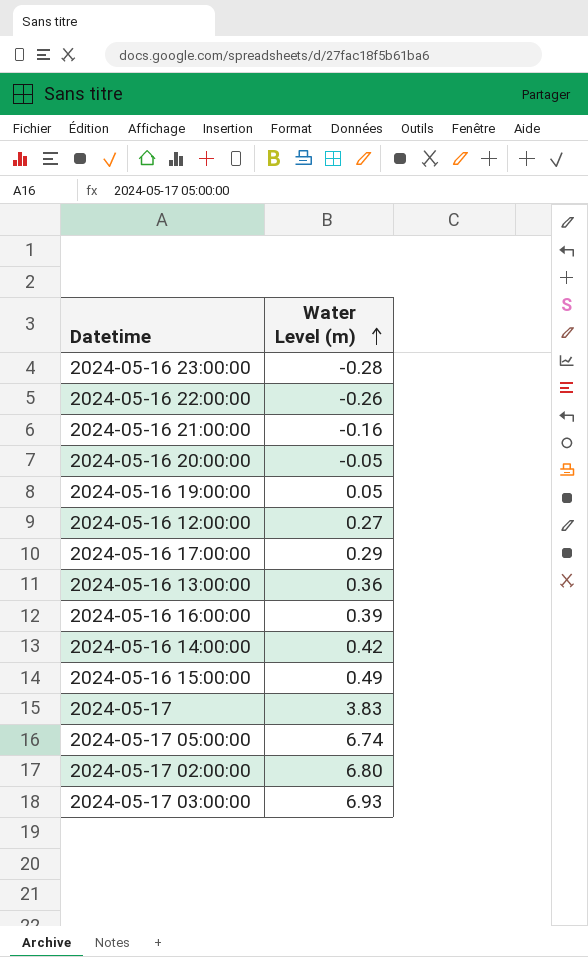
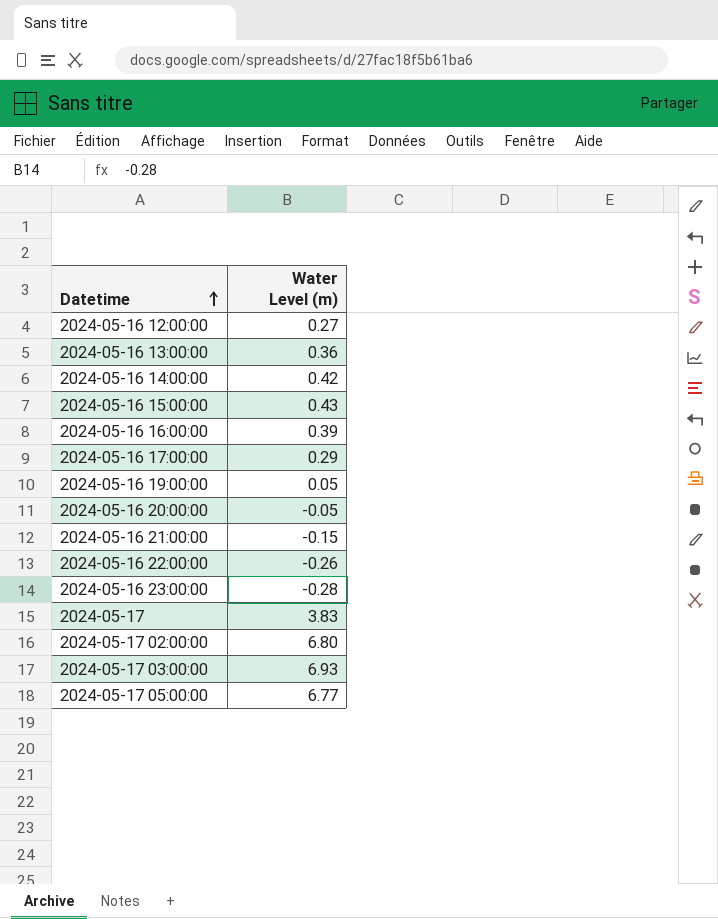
row order: Water Level (m) ascending -> Datetime ascending
2024-05-16 15:00:00 | Water Level (m): 0.49 -> 0.43
2024-05-16 21:00:00 | Water Level (m): -0.16 -> -0.15
2024-05-17 05:00:00 | Water Level (m): 6.74 -> 6.77

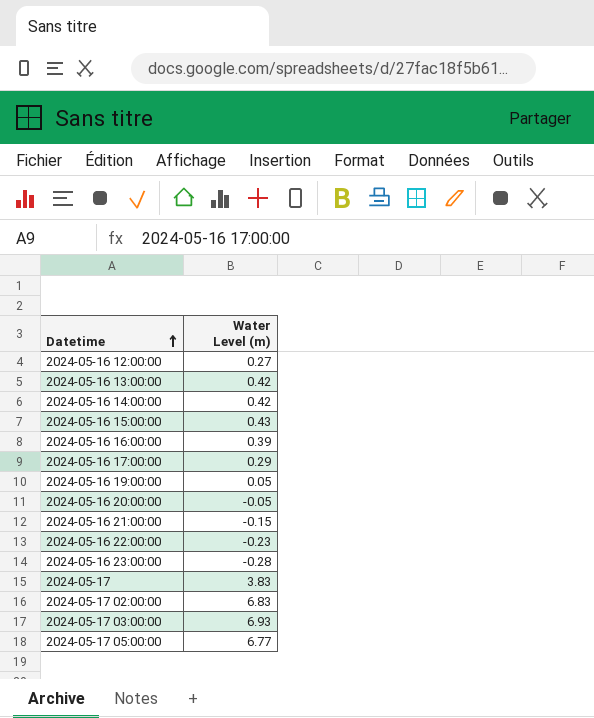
2024-05-16 13:00:00 | Water Level (m): 0.36 -> 0.42
2024-05-16 22:00:00 | Water Level (m): -0.26 -> -0.23
2024-05-17 02:00:00 | Water Level (m): 6.80 -> 6.83

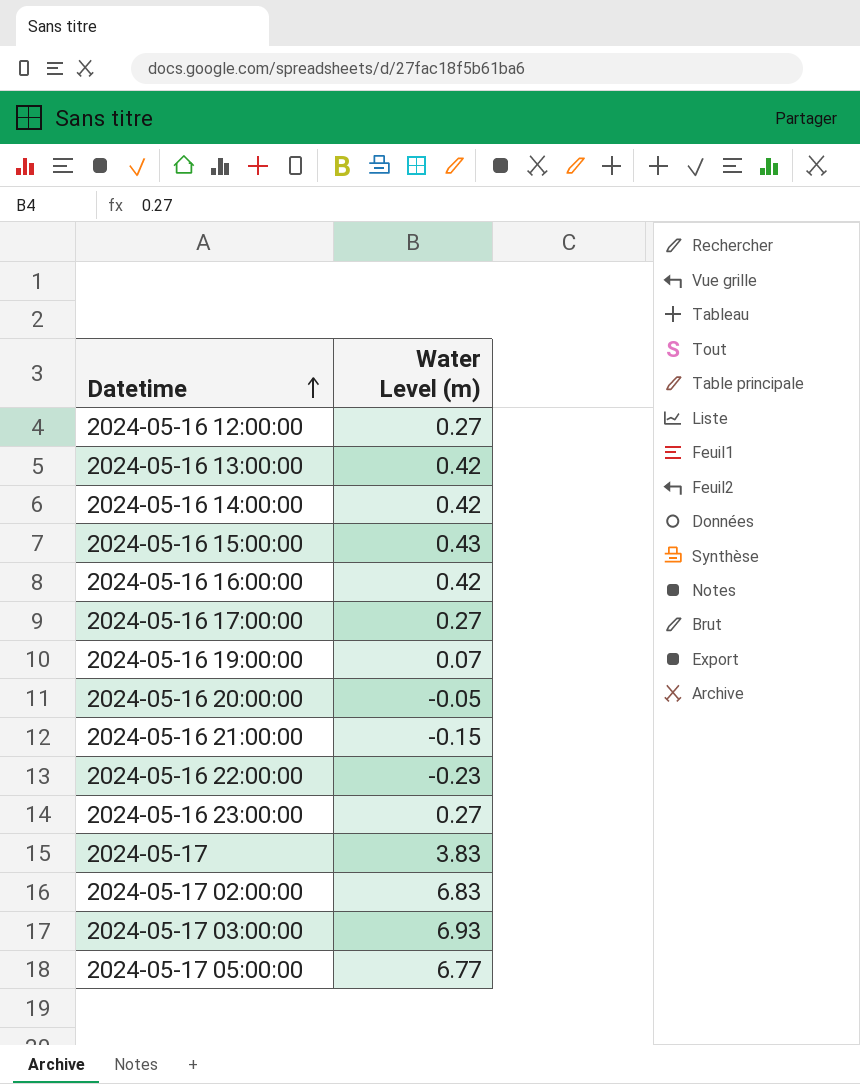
2024-05-16 16:00:00 | Water Level (m): 0.39 -> 0.42
2024-05-16 17:00:00 | Water Level (m): 0.29 -> 0.27
2024-05-16 19:00:00 | Water Level (m): 0.05 -> 0.07
2024-05-16 23:00:00 | Water Level (m): -0.28 -> 0.27

